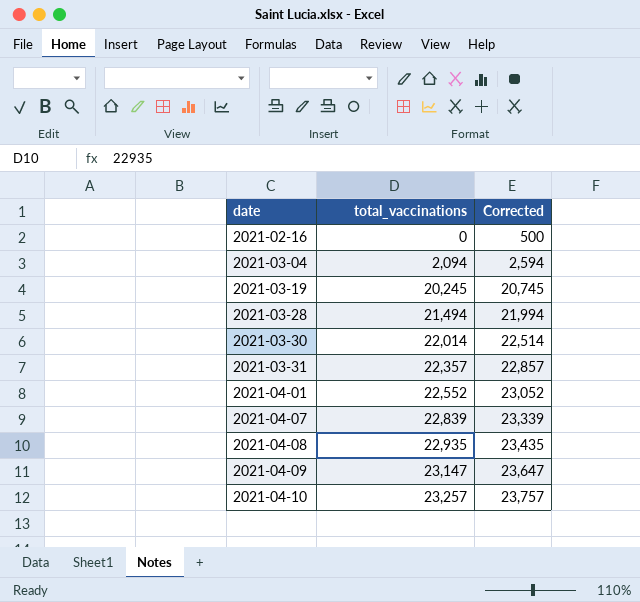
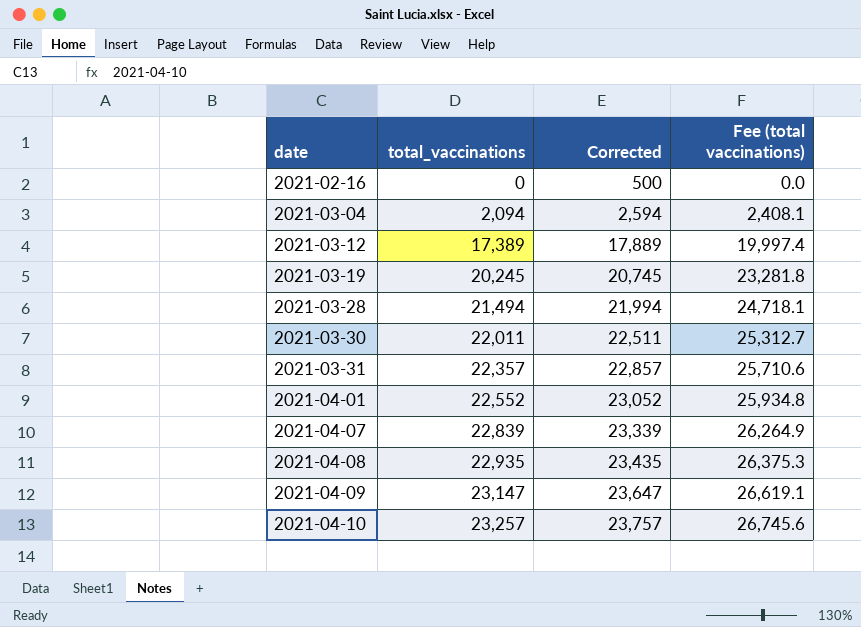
column Fee (total vaccinations) | formula: none -> [total_vaccinations] * 1.15
row 2021-03-12: none -> 17,389 | 17,889 | 19,997.4
2021-03-30 | total_vaccinations: 22,014 -> 22,011
2021-03-30 | Corrected: 22,514 -> 22,511

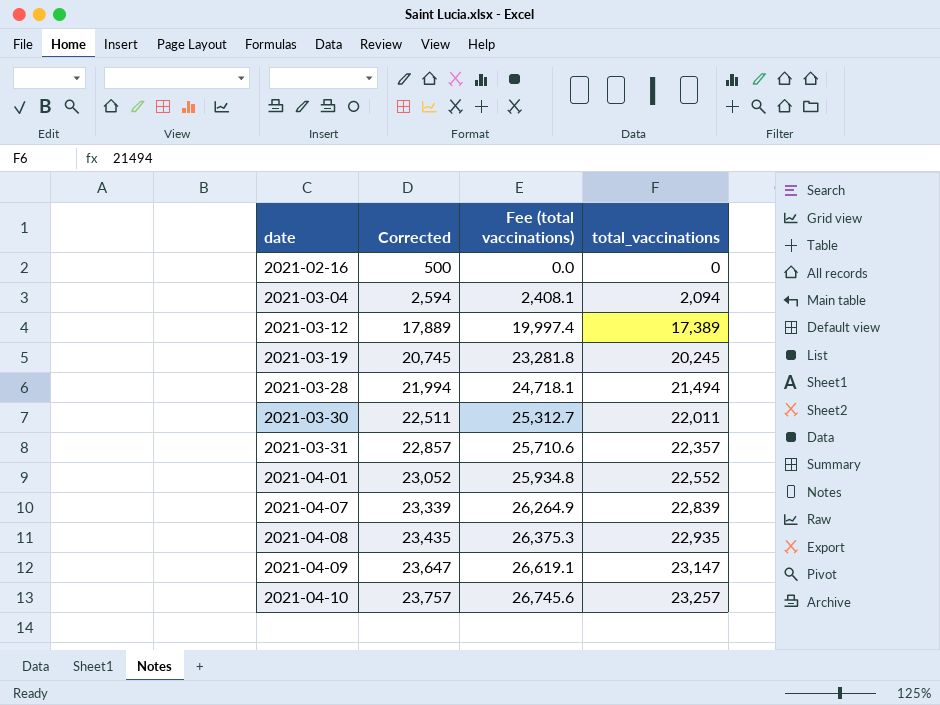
column total_vaccinations | position: 2 -> 4

